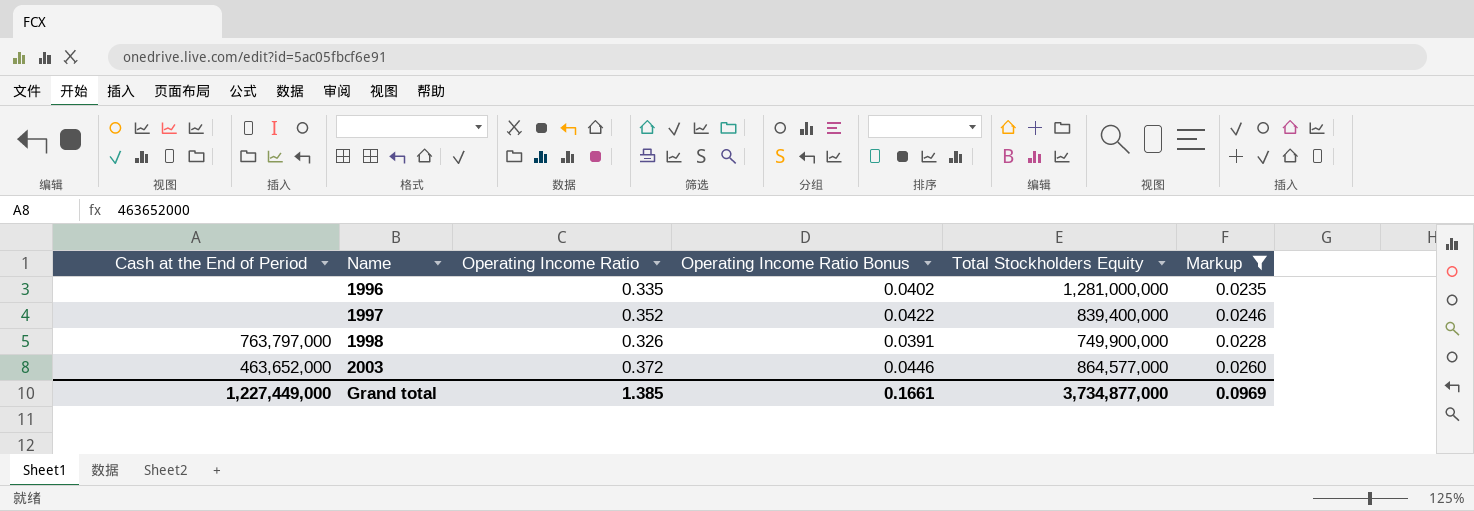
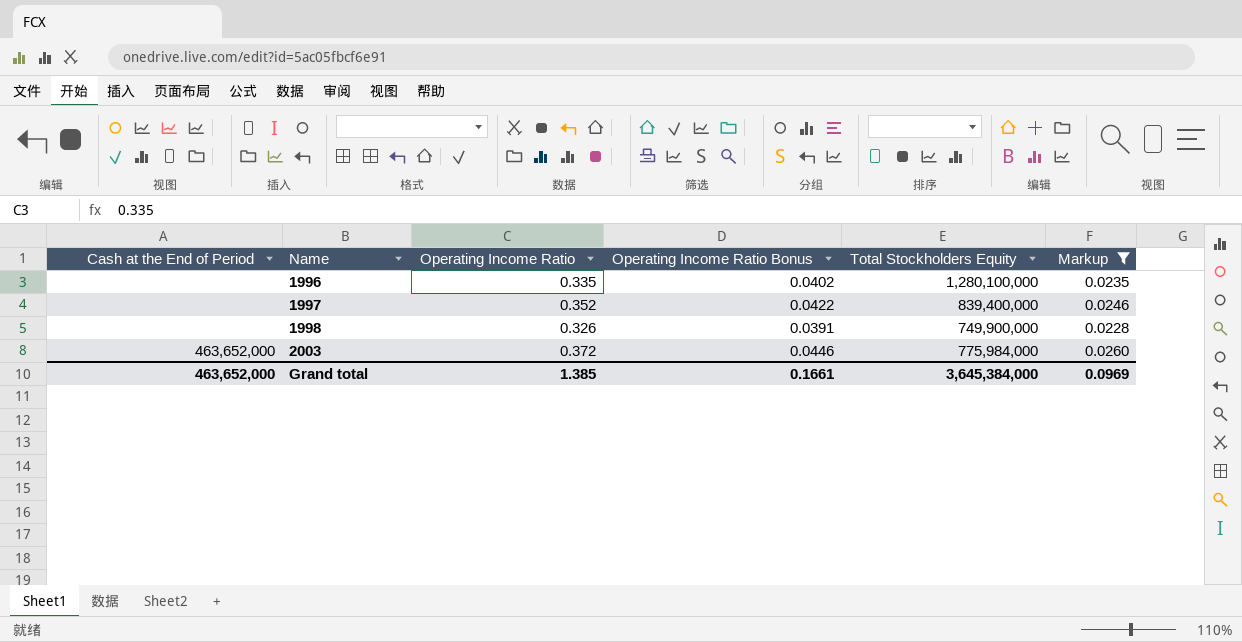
1996 | Total Stockholders Equity: 1,281,000,000 -> 1,280,100,000
1998 | Cash at the End of Period: 763,797,000 -> none
2003 | Total Stockholders Equity: 864,577,000 -> 775,984,000
Grand total | Cash at the End of Period: 1,227,449,000 -> 463,652,000
Grand total | Total Stockholders Equity: 3,734,877,000 -> 3,645,384,000

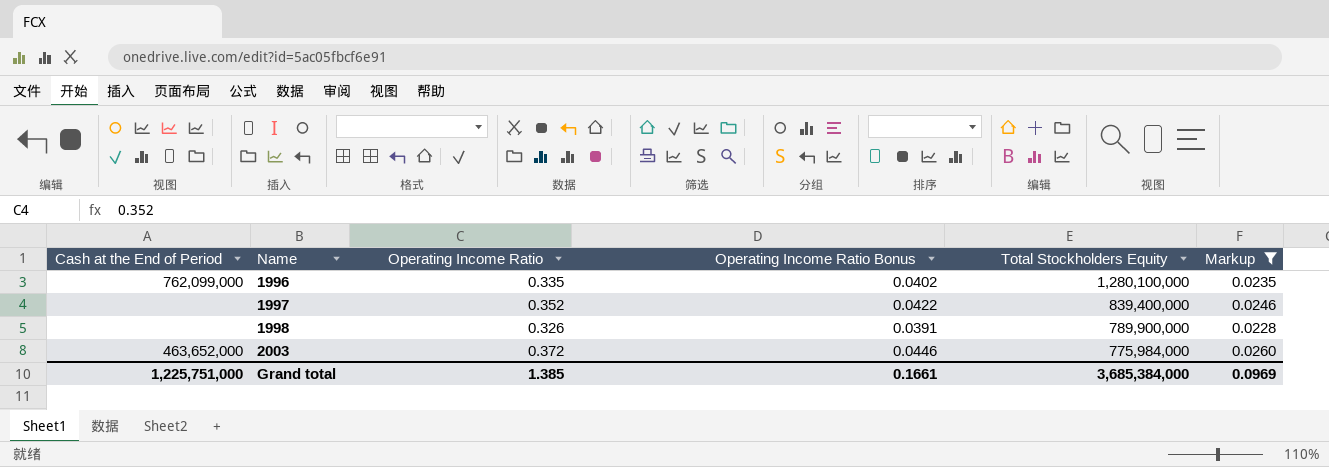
1996 | Cash at the End of Period: none -> 762,099,000
1998 | Total Stockholders Equity: 749,900,000 -> 789,900,000
Grand total | Cash at the End of Period: 463,652,000 -> 1,225,751,000
Grand total | Total Stockholders Equity: 3,645,384,000 -> 3,685,384,000

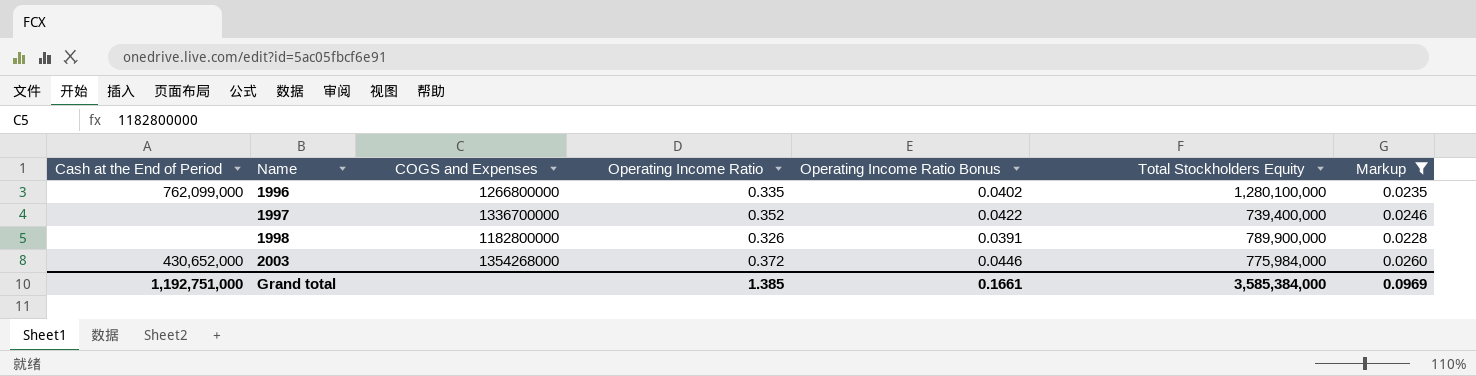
column COGS and Expenses | position: none -> 3
1997 | Total Stockholders Equity: 839,400,000 -> 739,400,000
2003 | Cash at the End of Period: 463,652,000 -> 430,652,000
Grand total | Cash at the End of Period: 1,225,751,000 -> 1,192,751,000
Grand total | Total Stockholders Equity: 3,685,384,000 -> 3,585,384,000

